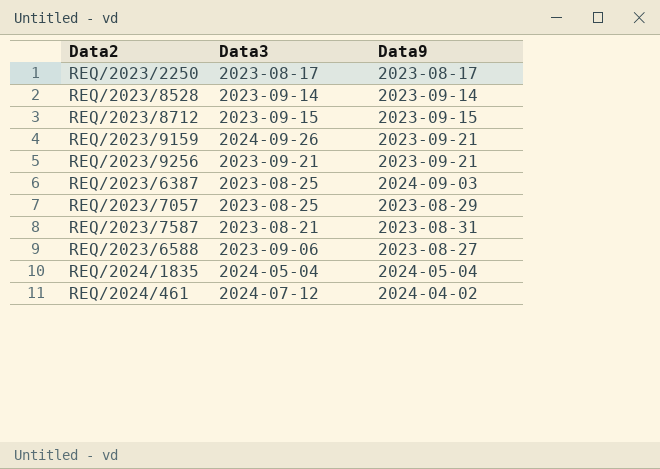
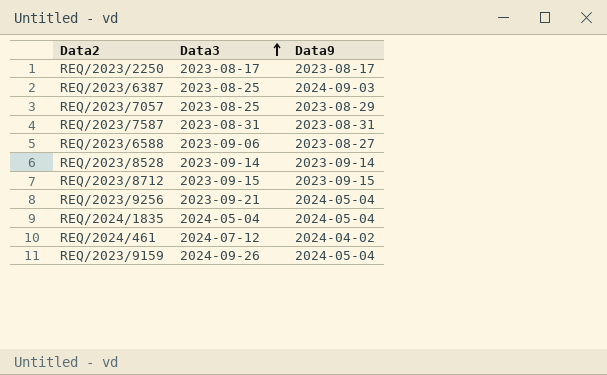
row order: none -> Data3 ascending
REQ/2023/7587 | Data3: 2023-08-21 -> 2023-08-31
REQ/2023/9256 | Data9: 2023-09-21 -> 2024-05-04
REQ/2023/9159 | Data9: 2023-09-21 -> 2024-05-04

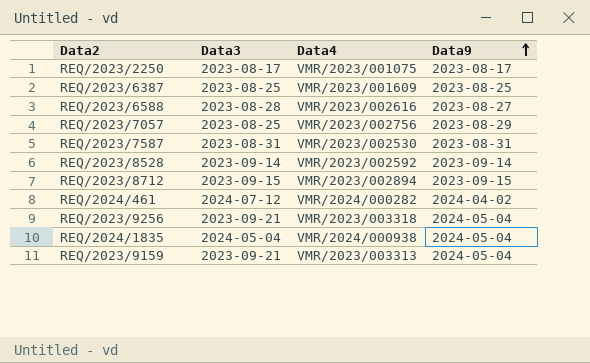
row order: Data3 ascending -> Data9 ascending
column Data4 | position: none -> 3
REQ/2023/6387 | Data9: 2024-09-03 -> 2023-08-25
REQ/2023/6588 | Data3: 2023-09-06 -> 2023-08-28
REQ/2023/9159 | Data3: 2024-09-26 -> 2023-09-21

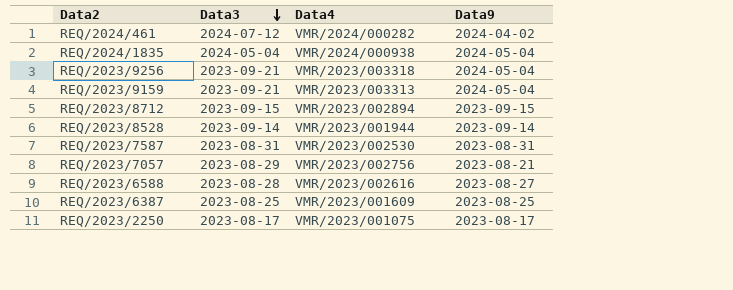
row order: Data9 ascending -> Data3 descending
REQ/2023/8528 | Data4: VMR/2023/002592 -> VMR/2023/001944
REQ/2023/7057 | Data3: 2023-08-25 -> 2023-08-29
REQ/2023/7057 | Data9: 2023-08-29 -> 2023-08-21

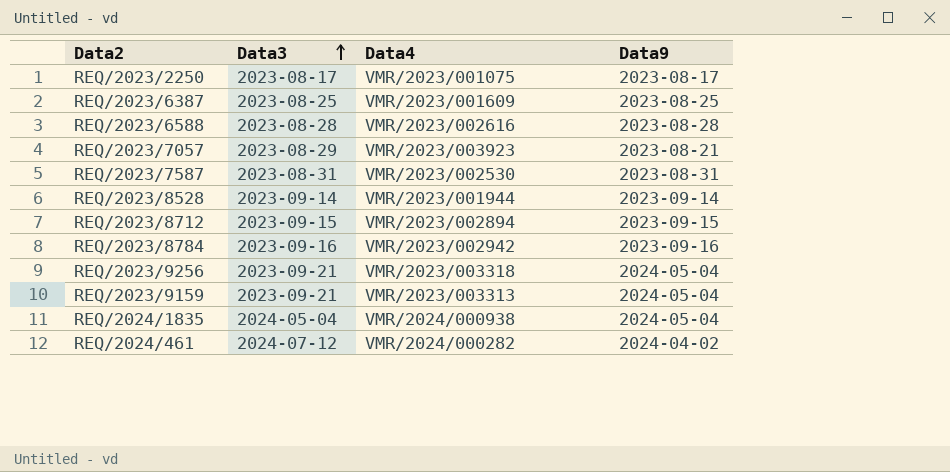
row order: Data3 descending -> Data3 ascending
REQ/2023/6588 | Data9: 2023-08-27 -> 2023-08-28
REQ/2023/7057 | Data4: VMR/2023/002756 -> VMR/2023/003923
row REQ/2023/8784: none -> 2023-09-16 | VMR/2023/002942 | 2023-09-16

